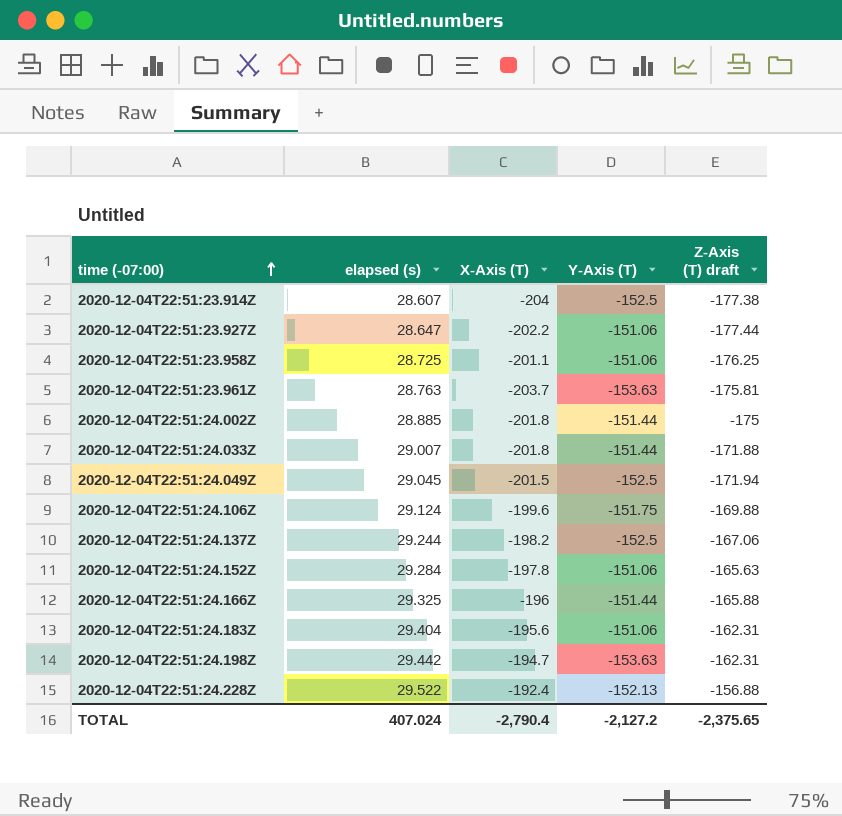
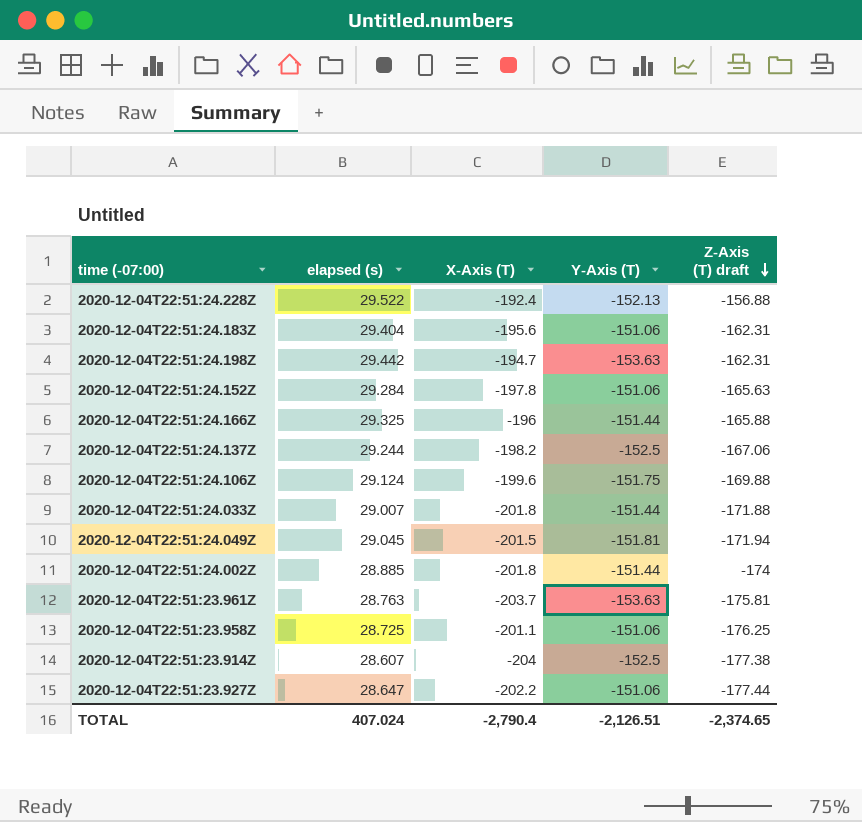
row order: time (-07:00) ascending -> Z-Axis (T) draft descending
2020-12-04T22:51:24.049Z | Y-Axis (T): -152.5 -> -151.81
2020-12-04T22:51:24.002Z | Z-Axis (T) draft: -175 -> -174
TOTAL | Y-Axis (T): -2,127.2 -> -2,126.51
TOTAL | Z-Axis (T) draft: -2,375.65 -> -2,374.65

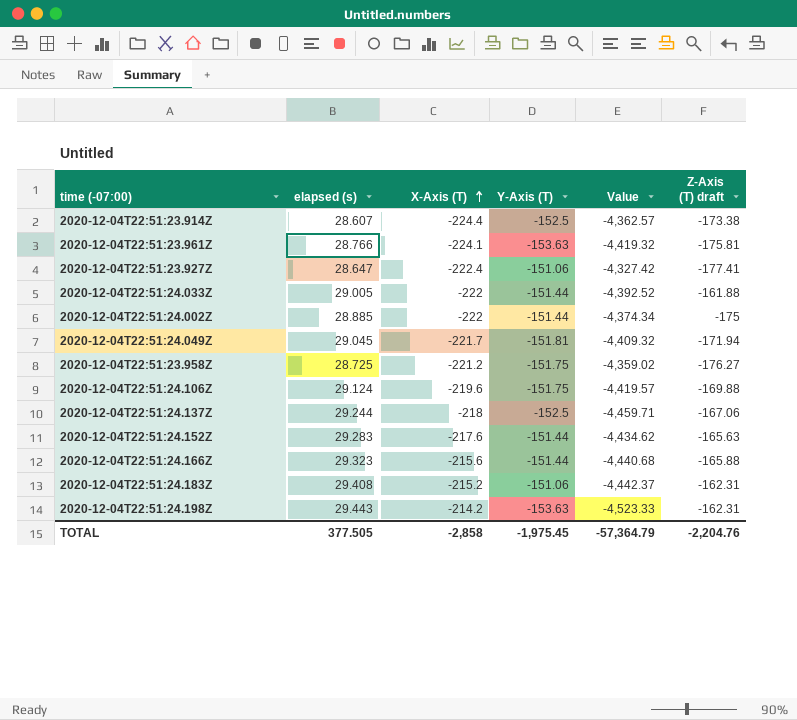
row order: Z-Axis (T) draft descending -> X-Axis (T) ascending
column Value | formula: none -> [elapsed (s)] * [Y-Axis (T)]
row 2020-12-04T22:51:24.228Z: 29.522 | -192.4 | -152.13 | -156.88 -> none
2020-12-04T22:51:23.914Z | X-Axis (T): -204 -> -224.4
2020-12-04T22:51:23.914Z | Z-Axis (T) draft: -177.38 -> -173.38
2020-12-04T22:51:23.961Z | elapsed (s): 28.763 -> 28.766
2020-12-04T22:51:23.961Z | X-Axis (T): -203.7 -> -224.1
2020-12-04T22:51:23.927Z | X-Axis (T): -202.2 -> -222.4
2020-12-04T22:51:23.927Z | Z-Axis (T) draft: -177.44 -> -177.41
2020-12-04T22:51:24.033Z | elapsed (s): 29.007 -> 29.005
2020-12-04T22:51:24.033Z | X-Axis (T): -201.8 -> -222
2020-12-04T22:51:24.033Z | Z-Axis (T) draft: -171.88 -> -161.88
2020-12-04T22:51:24.002Z | X-Axis (T): -201.8 -> -222
2020-12-04T22:51:24.002Z | Z-Axis (T) draft: -174 -> -175
2020-12-04T22:51:24.049Z | X-Axis (T): -201.5 -> -221.7
2020-12-04T22:51:23.958Z | X-Axis (T): -201.1 -> -221.2
2020-12-04T22:51:23.958Z | Y-Axis (T): -151.06 -> -151.75
2020-12-04T22:51:23.958Z | Z-Axis (T) draft: -176.25 -> -176.27
2020-12-04T22:51:24.106Z | X-Axis (T): -199.6 -> -219.6
2020-12-04T22:51:24.137Z | X-Axis (T): -198.2 -> -218
2020-12-04T22:51:24.152Z | elapsed (s): 29.284 -> 29.283
2020-12-04T22:51:24.152Z | X-Axis (T): -197.8 -> -217.6
2020-12-04T22:51:24.152Z | Y-Axis (T): -151.06 -> -151.44
2020-12-04T22:51:24.166Z | elapsed (s): 29.325 -> 29.323
2020-12-04T22:51:24.166Z | X-Axis (T): -196 -> -215.6
2020-12-04T22:51:24.183Z | elapsed (s): 29.404 -> 29.408
2020-12-04T22:51:24.183Z | X-Axis (T): -195.6 -> -215.2
2020-12-04T22:51:24.198Z | elapsed (s): 29.442 -> 29.443
2020-12-04T22:51:24.198Z | X-Axis (T): -194.7 -> -214.2
TOTAL | elapsed (s): 407.024 -> 377.505
TOTAL | X-Axis (T): -2,790.4 -> -2,858
TOTAL | Y-Axis (T): -2,126.51 -> -1,975.45
TOTAL | Z-Axis (T) draft: -2,374.65 -> -2,204.76

